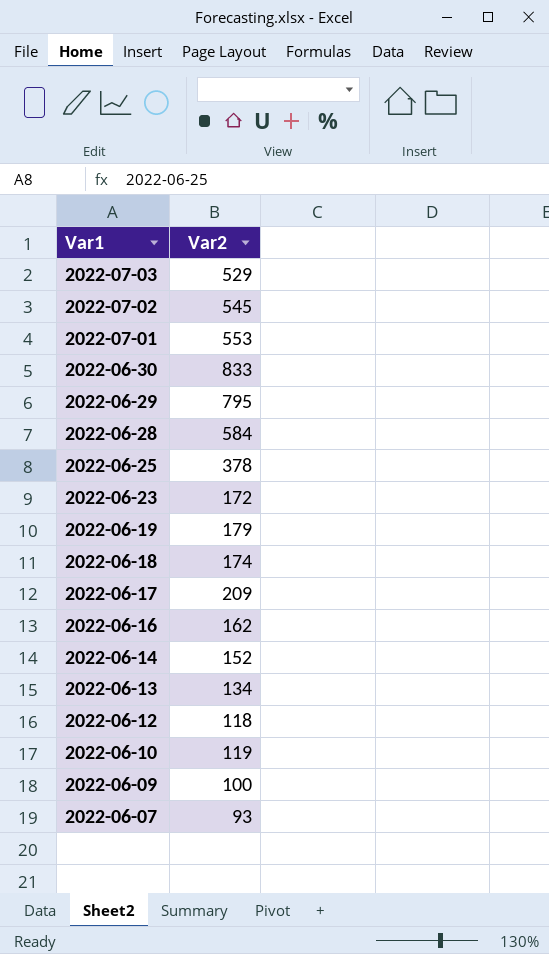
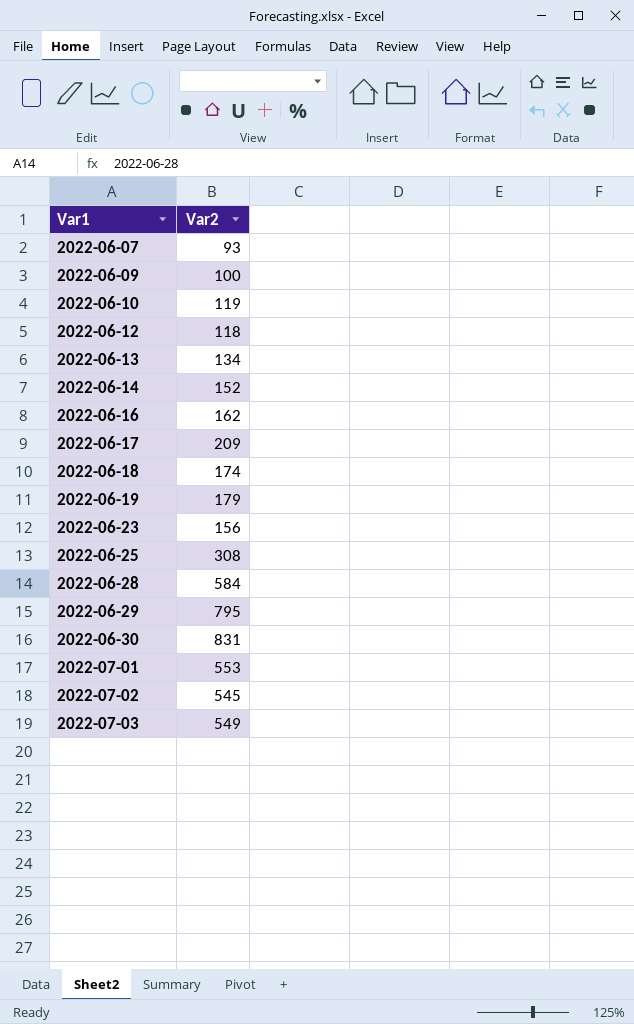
row order: Var1 descending -> Var1 ascending
2022-06-23 | Var2: 172 -> 156
2022-06-25 | Var2: 378 -> 308
2022-06-30 | Var2: 833 -> 831
2022-07-03 | Var2: 529 -> 549

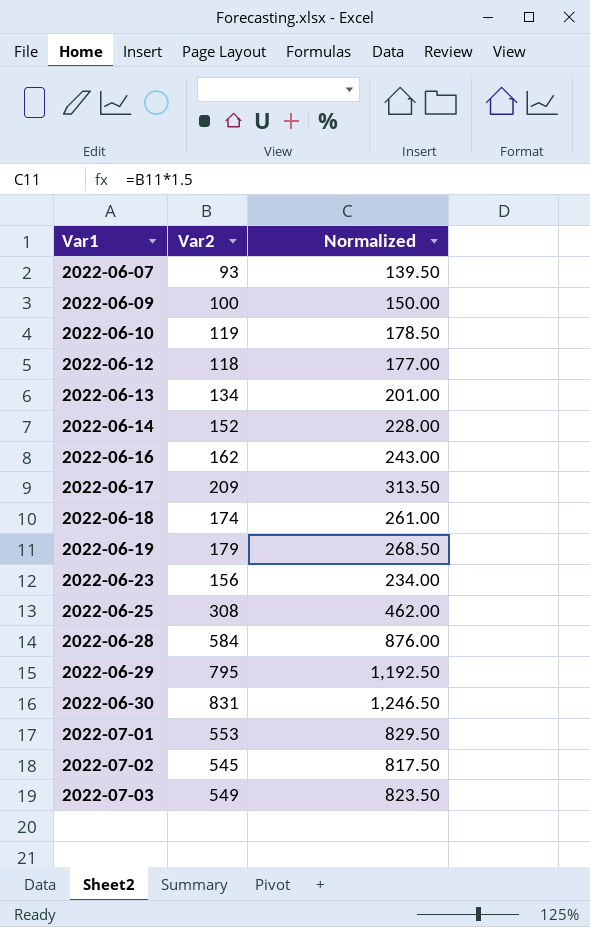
column Normalized | formula: none -> [Var2] * 1.5

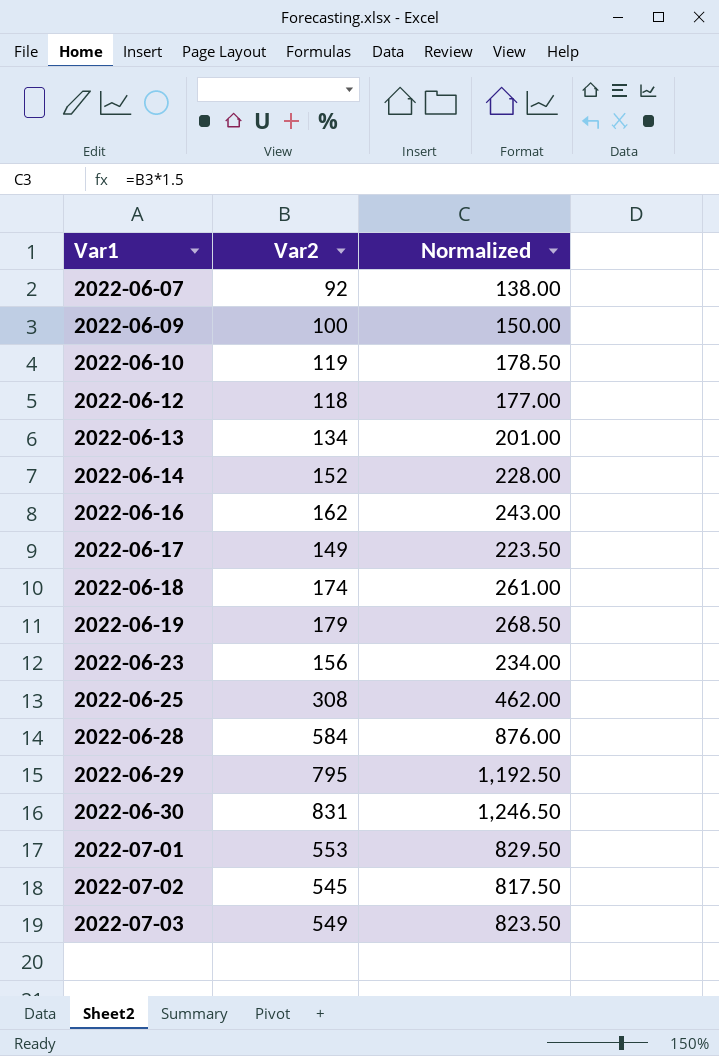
2022-06-07 | Var2: 93 -> 92
2022-06-07 | Normalized: 139.50 -> 138.00
2022-06-17 | Var2: 209 -> 149
2022-06-17 | Normalized: 313.50 -> 223.50

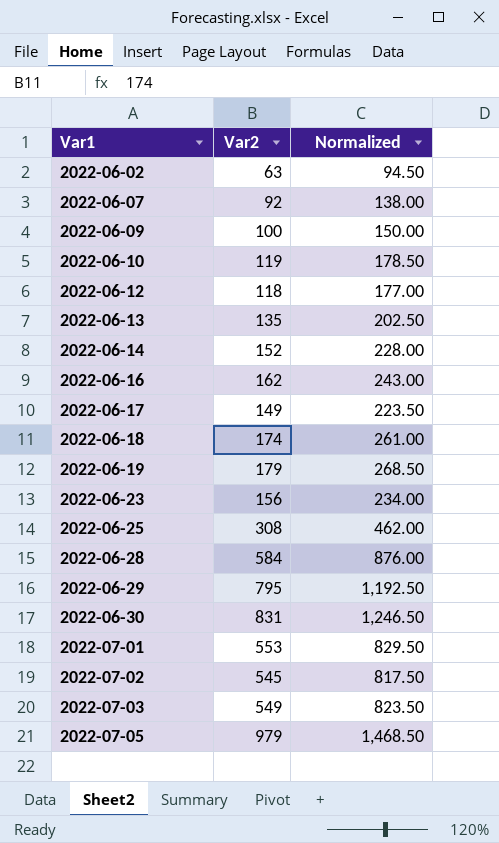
row 2022-06-02: none -> 63 | 94.50
2022-06-13 | Var2: 134 -> 135
2022-06-13 | Normalized: 201.00 -> 202.50
row 2022-07-05: none -> 979 | 1,468.50

